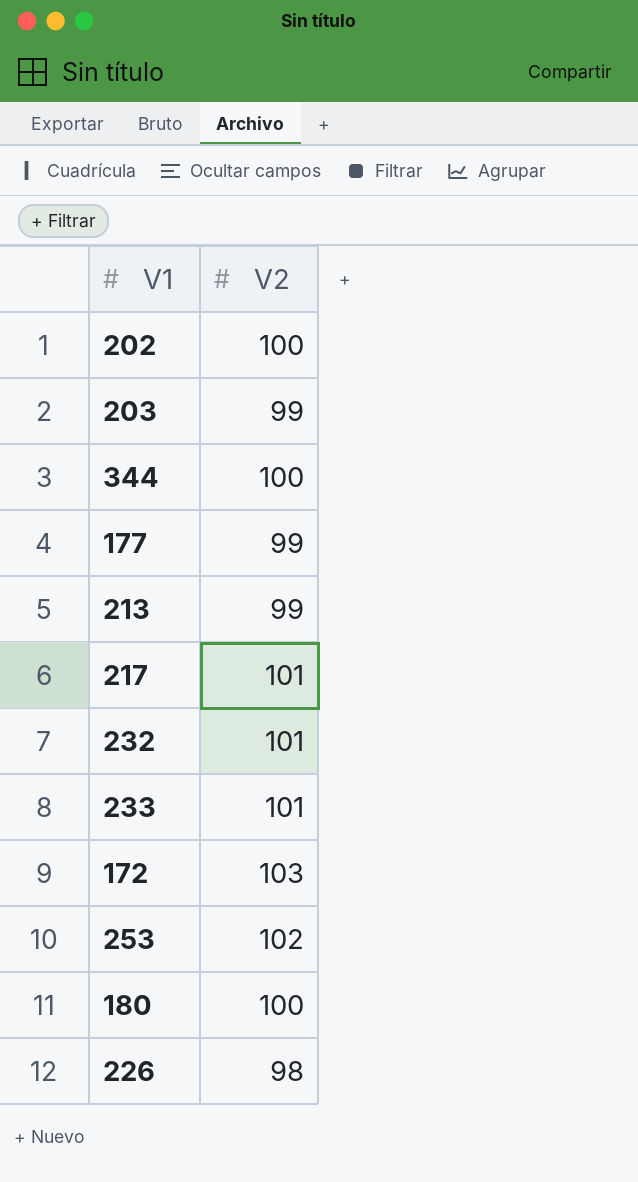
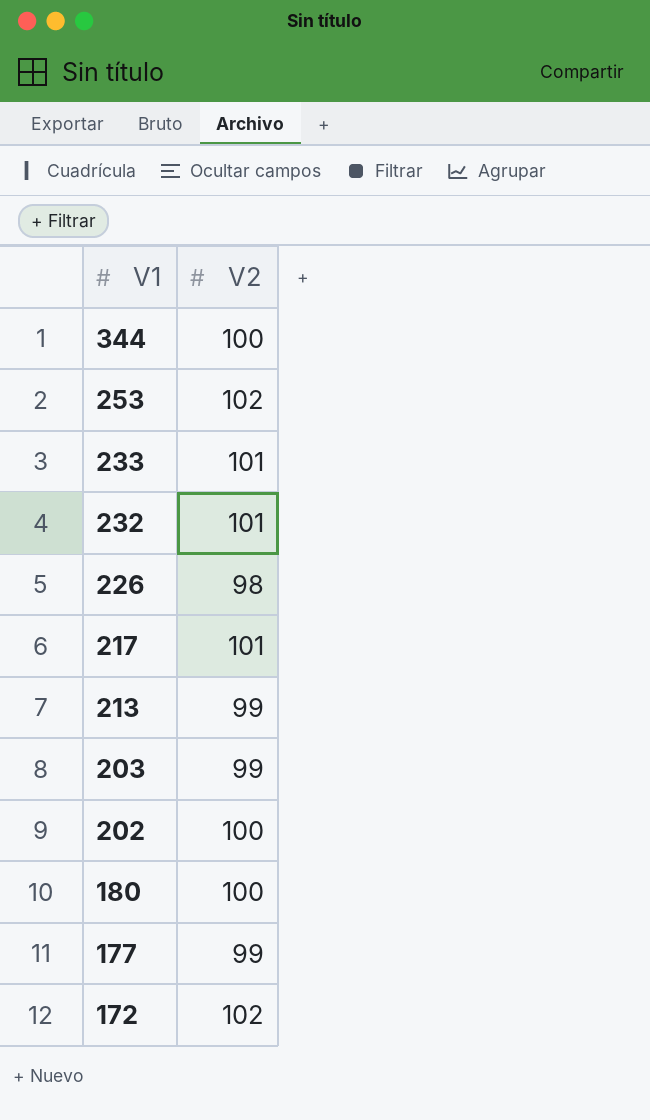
row order: none -> V1 descending
172 | V2: 103 -> 102

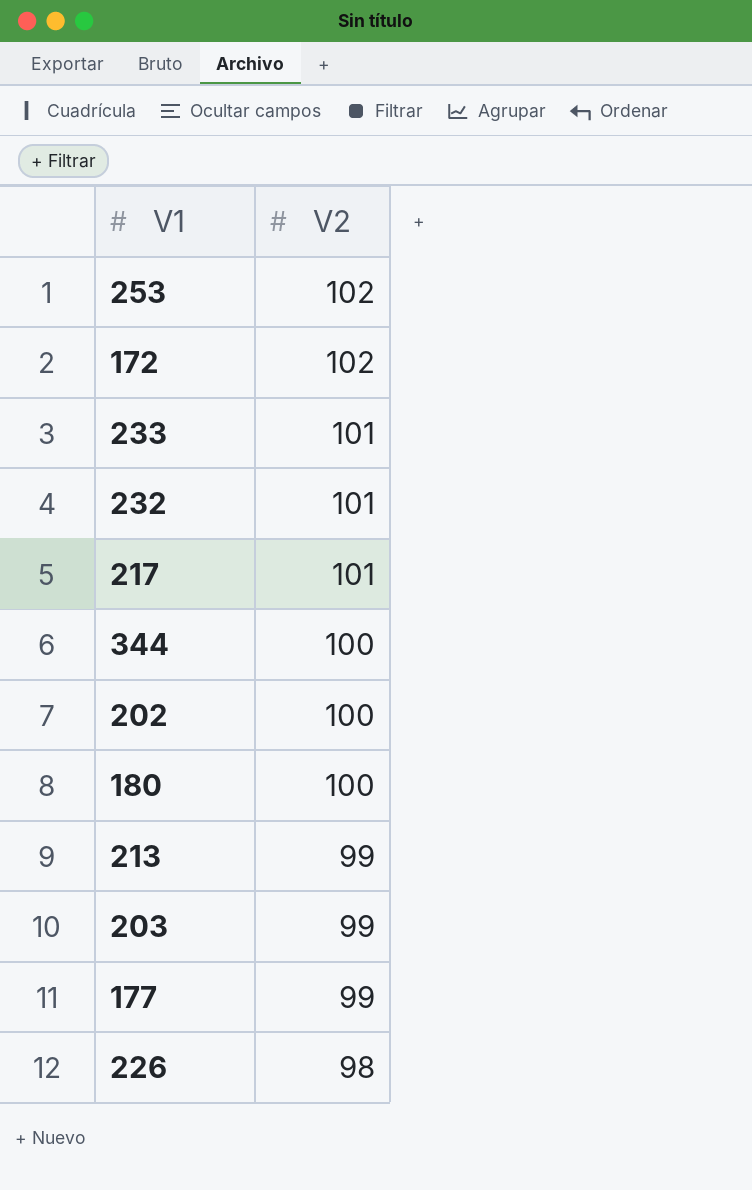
row order: V1 descending -> V2 descending

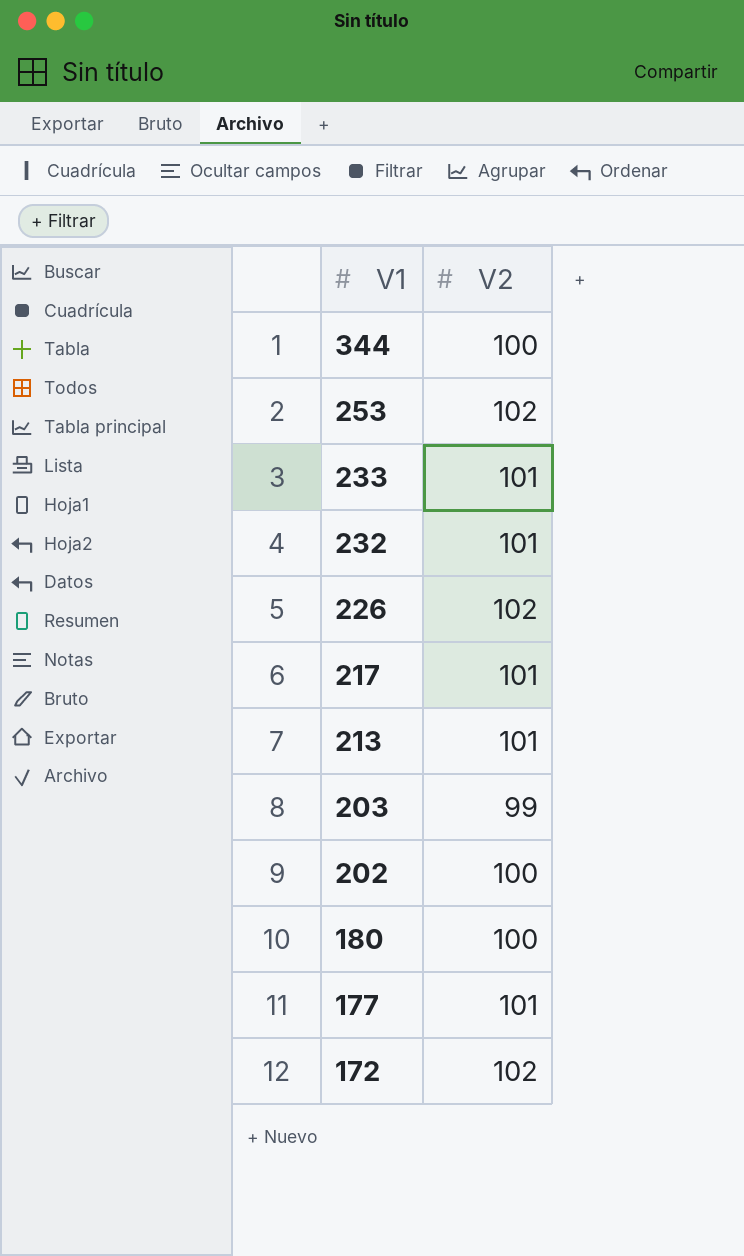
row order: V2 descending -> V1 descending
226 | V2: 98 -> 102
213 | V2: 99 -> 101
177 | V2: 99 -> 101

